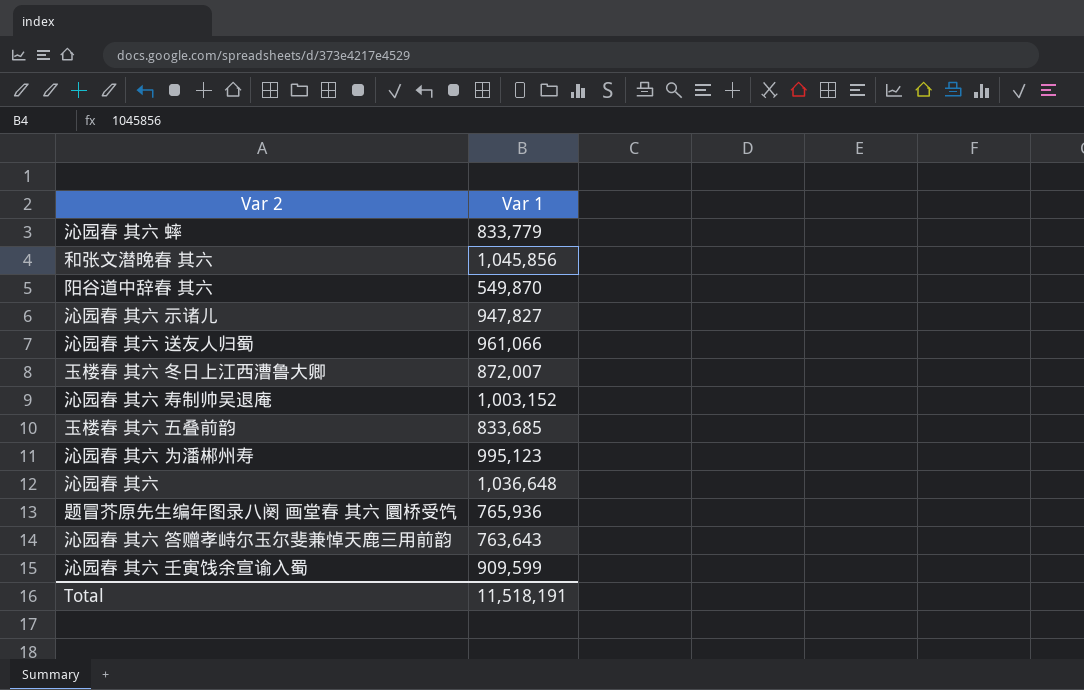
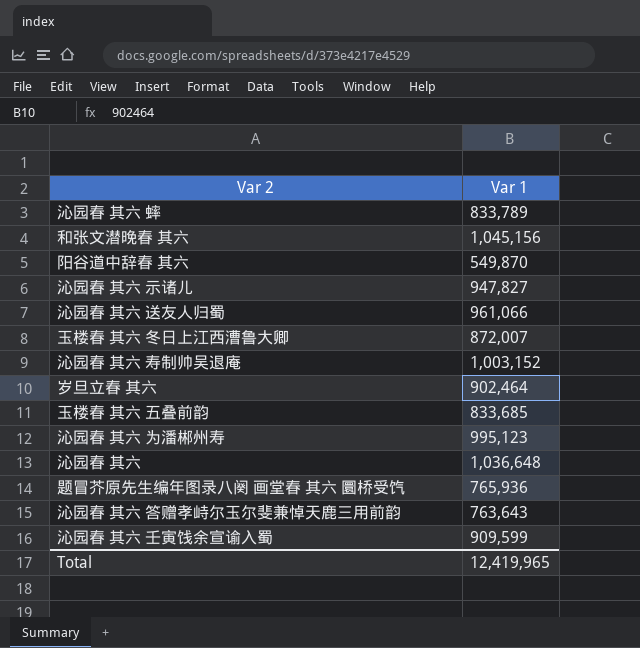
沁园春 其六 蟀 | Var 1: 833,779 -> 833,789
和张文潜晚春 其六 | Var 1: 1,045,856 -> 1,045,156
row 岁旦立春 其六: none -> 902,464
Total | Var 1: 11,518,191 -> 12,419,965

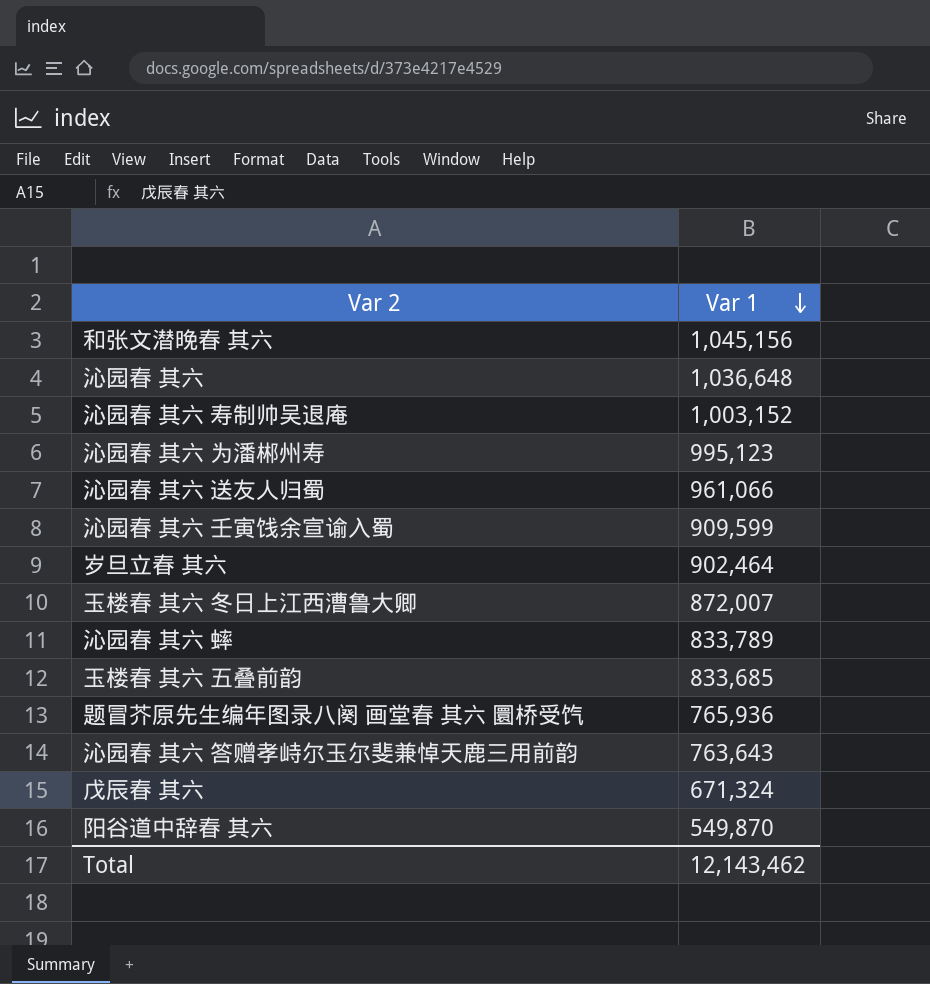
row order: none -> Var 1 descending
row 沁园春 其六 示诸儿: 947,827 -> none
row 戊辰春 其六: none -> 671,324
Total | Var 1: 12,419,965 -> 12,143,462

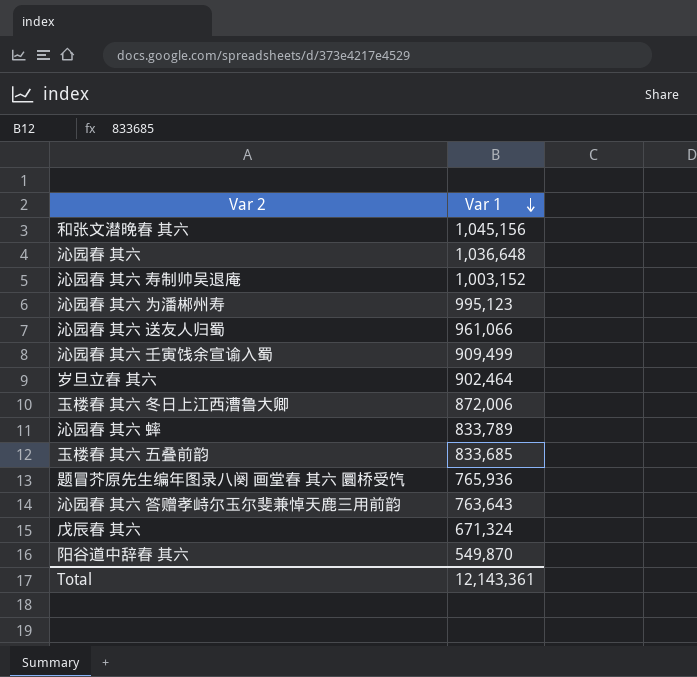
沁园春 其六 壬寅饯余宣谕入蜀 | Var 1: 909,599 -> 909,499
玉楼春 其六 冬日上江西漕鲁大卿 | Var 1: 872,007 -> 872,006
Total | Var 1: 12,143,462 -> 12,143,361

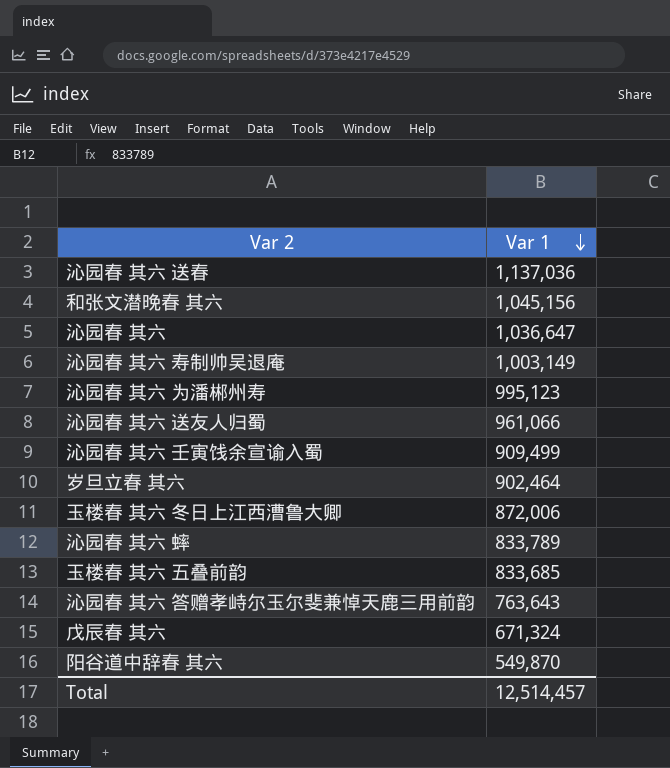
row 题冒芥原先生编年图录八阕 画堂春 其六 圜桥受饩: 765,936 -> none
row 沁园春 其六 送春: none -> 1,137,036
沁园春 其六 | Var 1: 1,036,648 -> 1,036,647
沁园春 其六 寿制帅吴退庵 | Var 1: 1,003,152 -> 1,003,149
Total | Var 1: 12,143,361 -> 12,514,457

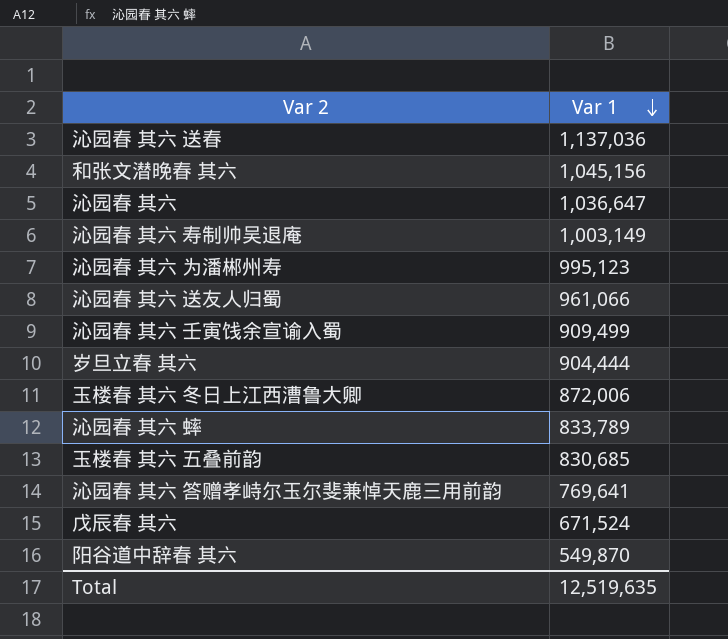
岁旦立春 其六 | Var 1: 902,464 -> 904,444
玉楼春 其六 五叠前韵 | Var 1: 833,685 -> 830,685
沁园春 其六 答赠孝峙尔玉尔斐兼悼天鹿三用前韵 | Var 1: 763,643 -> 769,641
戊辰春 其六 | Var 1: 671,324 -> 671,524
Total | Var 1: 12,514,457 -> 12,519,635

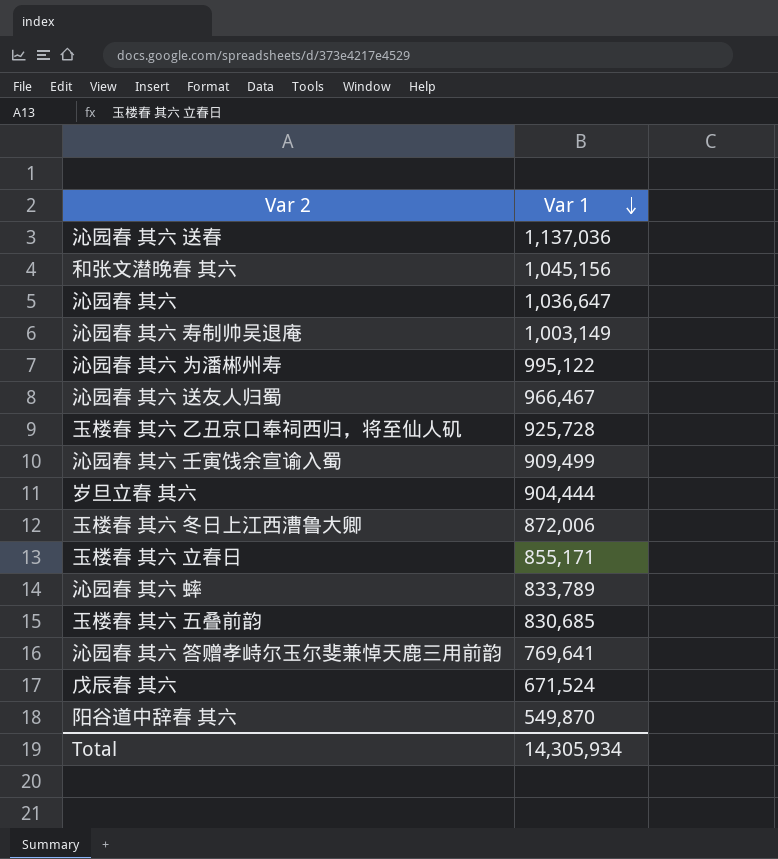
沁园春 其六 为潘郴州寿 | Var 1: 995,123 -> 995,122
沁园春 其六 送友人归蜀 | Var 1: 961,066 -> 966,467
row 玉楼春 其六 乙丑京口奉祠西归，将至仙人矶: none -> 925,728
row 玉楼春 其六 立春日: none -> 855,171
Total | Var 1: 12,519,635 -> 14,305,934

